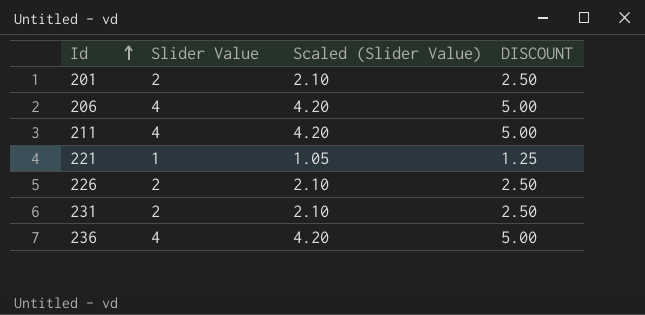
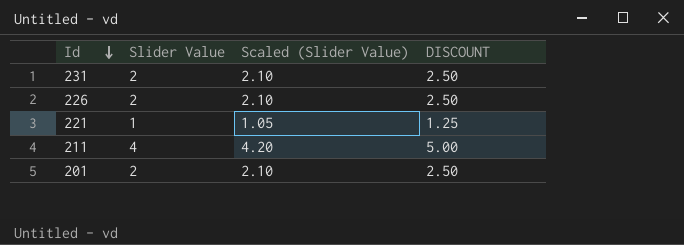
row order: Id ascending -> Id descending
row 206: 4 | 4.20 | 5.00 -> none
row 236: 4 | 4.20 | 5.00 -> none

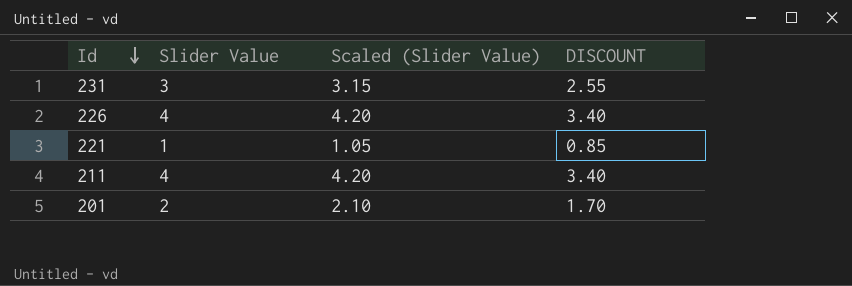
column DISCOUNT | formula: [Slider Value] * 1.25 -> [Slider Value] * 0.85
231 | Slider Value: 2 -> 3
231 | Scaled (Slider Value): 2.10 -> 3.15
226 | Slider Value: 2 -> 4
226 | Scaled (Slider Value): 2.10 -> 4.20

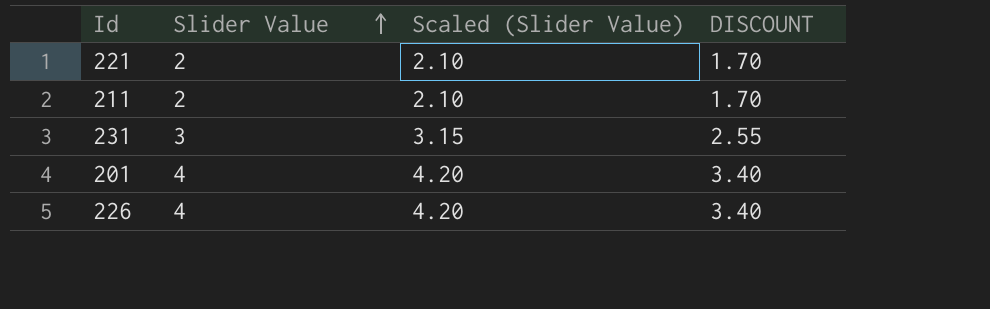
row order: Id descending -> Slider Value ascending
221 | Slider Value: 1 -> 2
221 | Scaled (Slider Value): 1.05 -> 2.10
221 | DISCOUNT: 0.85 -> 1.70
211 | Slider Value: 4 -> 2
211 | Scaled (Slider Value): 4.20 -> 2.10
211 | DISCOUNT: 3.40 -> 1.70
201 | Slider Value: 2 -> 4
201 | Scaled (Slider Value): 2.10 -> 4.20
201 | DISCOUNT: 1.70 -> 3.40

